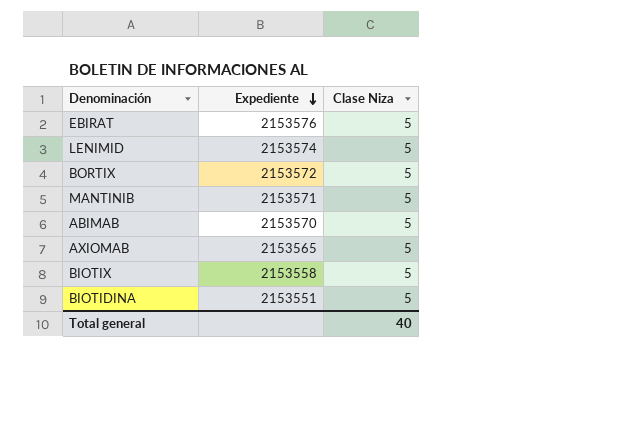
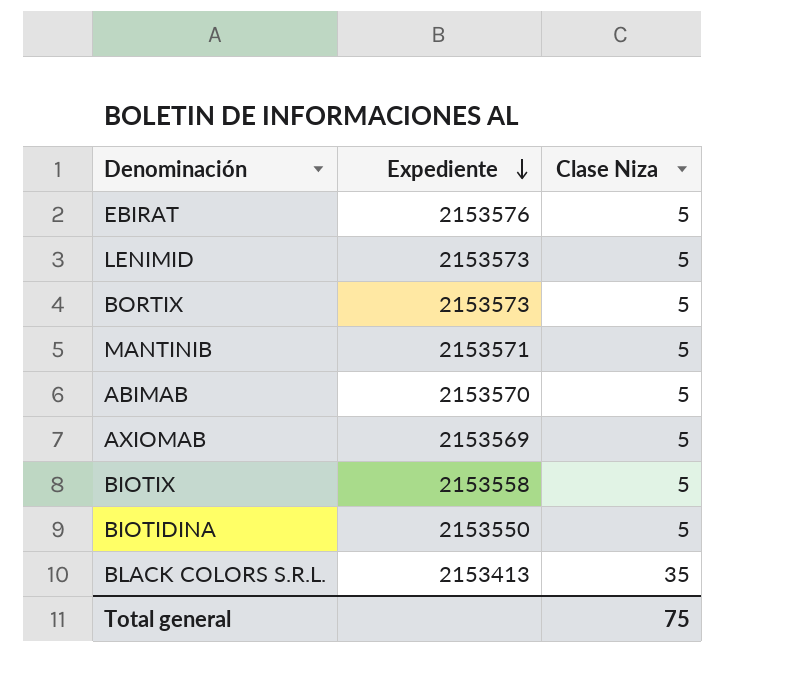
LENIMID | Expediente: 2153574 -> 2153573
BORTIX | Expediente: 2153572 -> 2153573
AXIOMAB | Expediente: 2153565 -> 2153569
BIOTIDINA | Expediente: 2153551 -> 2153550
row BLACK COLORS S.R.L.: none -> 2153413 | 35
Total general | Clase Niza: 40 -> 75

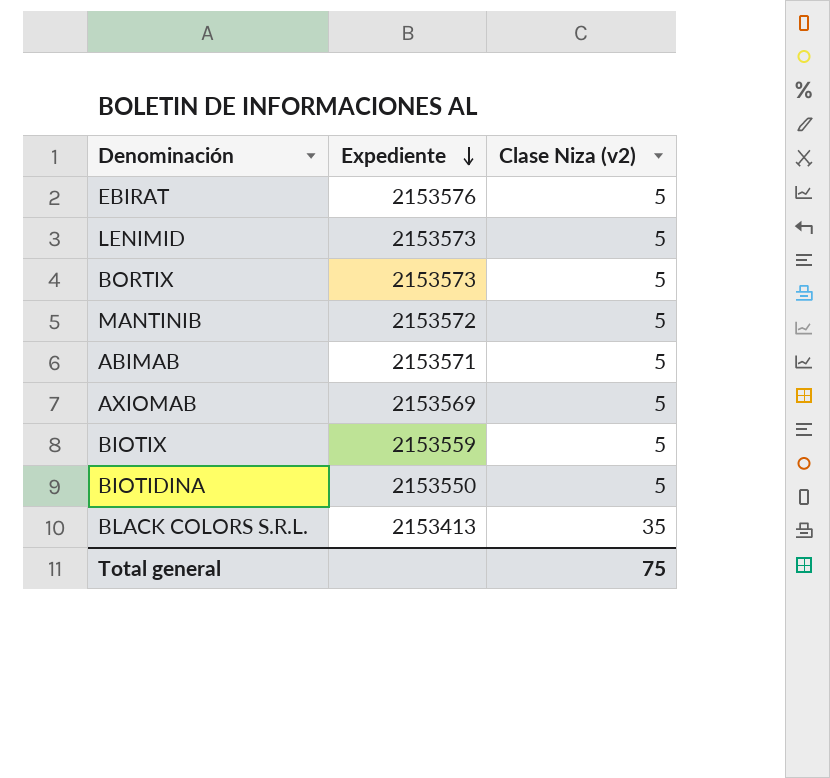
column name: Clase Niza -> Clase Niza (v2)
MANTINIB | Expediente: 2153571 -> 2153572
ABIMAB | Expediente: 2153570 -> 2153571
BIOTIX | Expediente: 2153558 -> 2153559

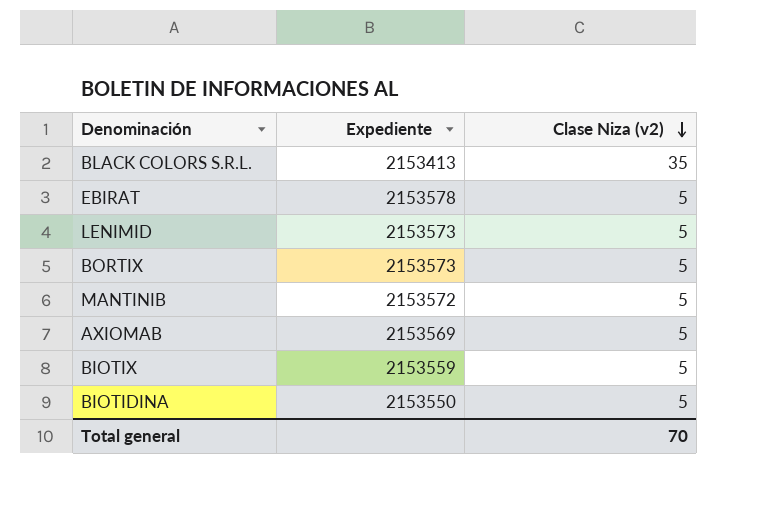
row order: Expediente descending -> Clase Niza (v2) descending
row ABIMAB: 2153571 | 5 -> none
EBIRAT | Expediente: 2153576 -> 2153578
Total general | Clase Niza (v2): 75 -> 70

